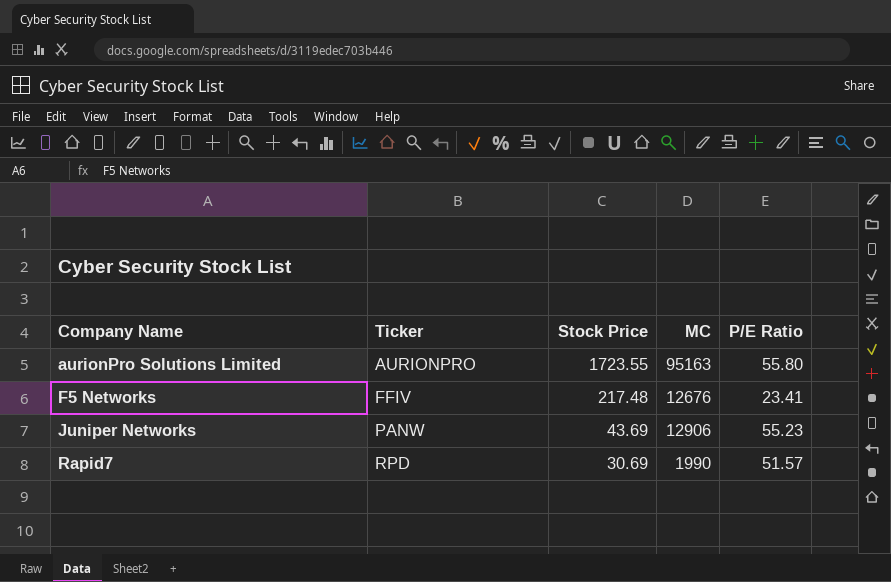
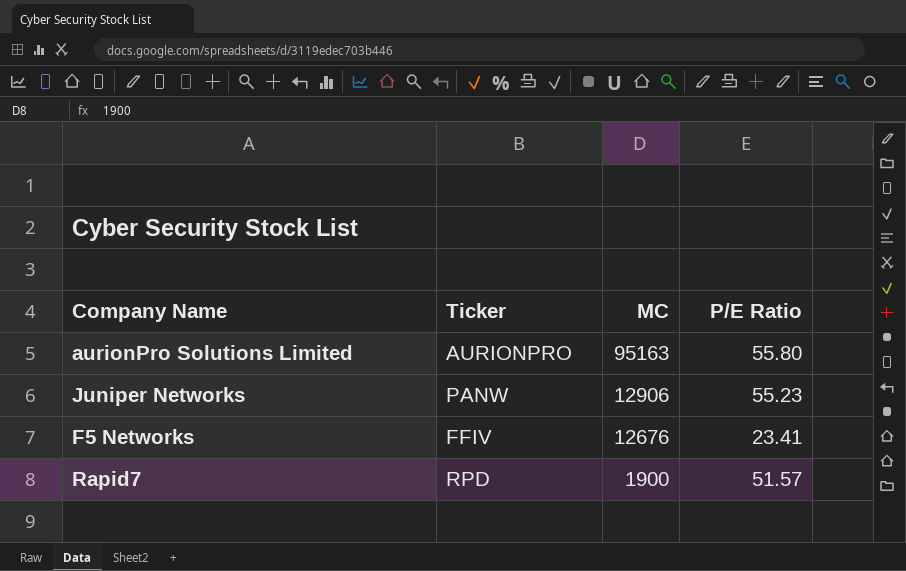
row order: Company Name ascending -> MC descending
column Stock Price | position: 3 -> none
Rapid7 | MC: 1990 -> 1900

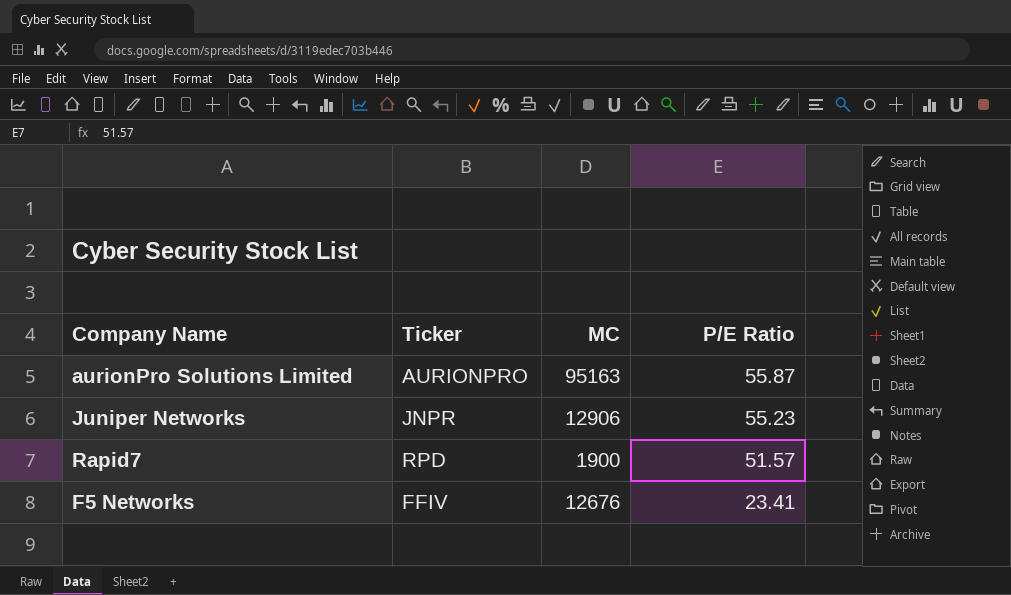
row order: MC descending -> P/E Ratio descending
aurionPro Solutions Limited | P/E Ratio: 55.80 -> 55.87
Juniper Networks | Ticker: PANW -> JNPR

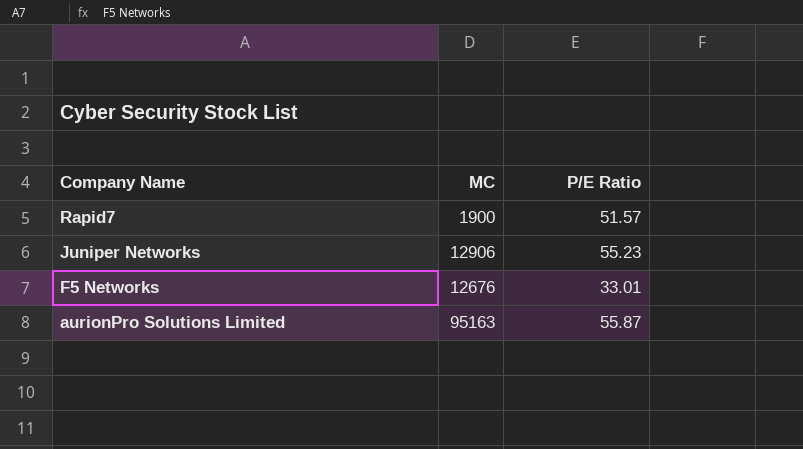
row order: P/E Ratio descending -> Company Name descending
column Ticker | position: 2 -> none
F5 Networks | P/E Ratio: 23.41 -> 33.01

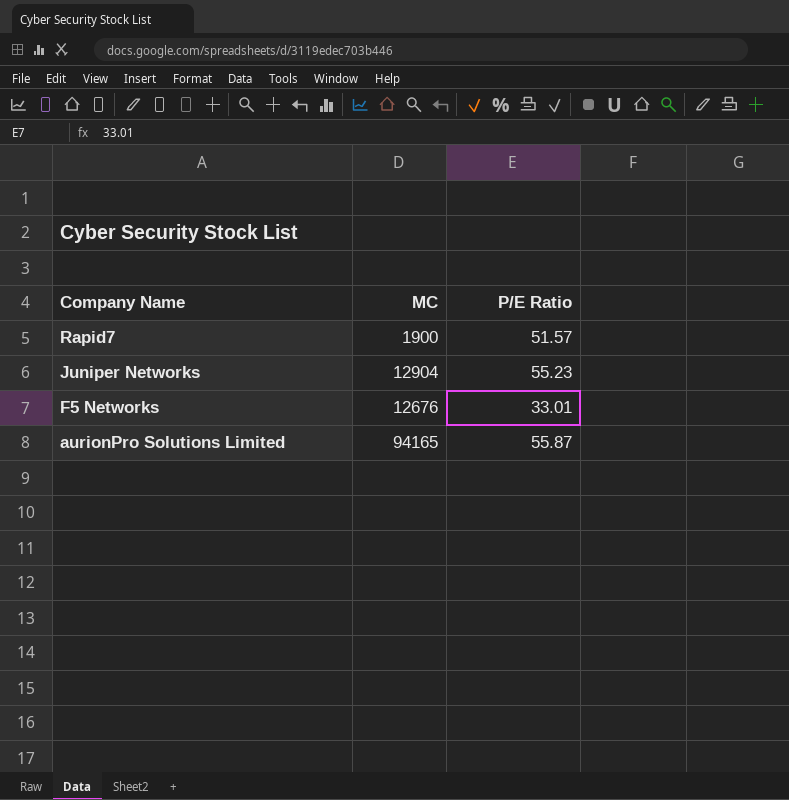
Juniper Networks | MC: 12906 -> 12904
aurionPro Solutions Limited | MC: 95163 -> 94165

